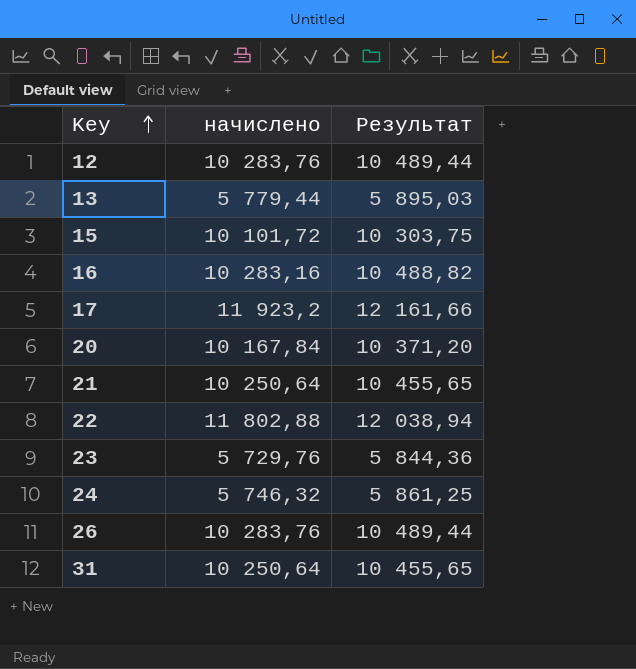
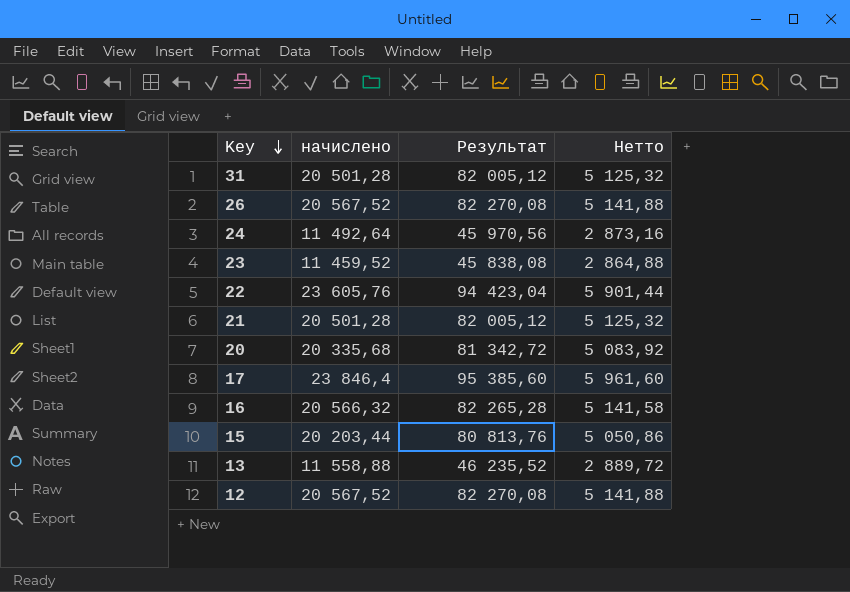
row order: Key ascending -> Key descending
column Результат | formula: [начислено] * 1,02 -> [начислено] * 4
column Нетто | formula: none -> [начислено] * 0,25
31 | начислено: 10 250,64 -> 20 501,28
26 | начислено: 10 283,76 -> 20 567,52
24 | начислено: 5 746,32 -> 11 492,64
23 | начислено: 5 729,76 -> 11 459,52
22 | начислено: 11 802,88 -> 23 605,76
21 | начислено: 10 250,64 -> 20 501,28
20 | начислено: 10 167,84 -> 20 335,68
17 | начислено: 11 923,2 -> 23 846,4
16 | начислено: 10 283,16 -> 20 566,32
15 | начислено: 10 101,72 -> 20 203,44
13 | начислено: 5 779,44 -> 11 558,88
12 | начислено: 10 283,76 -> 20 567,52

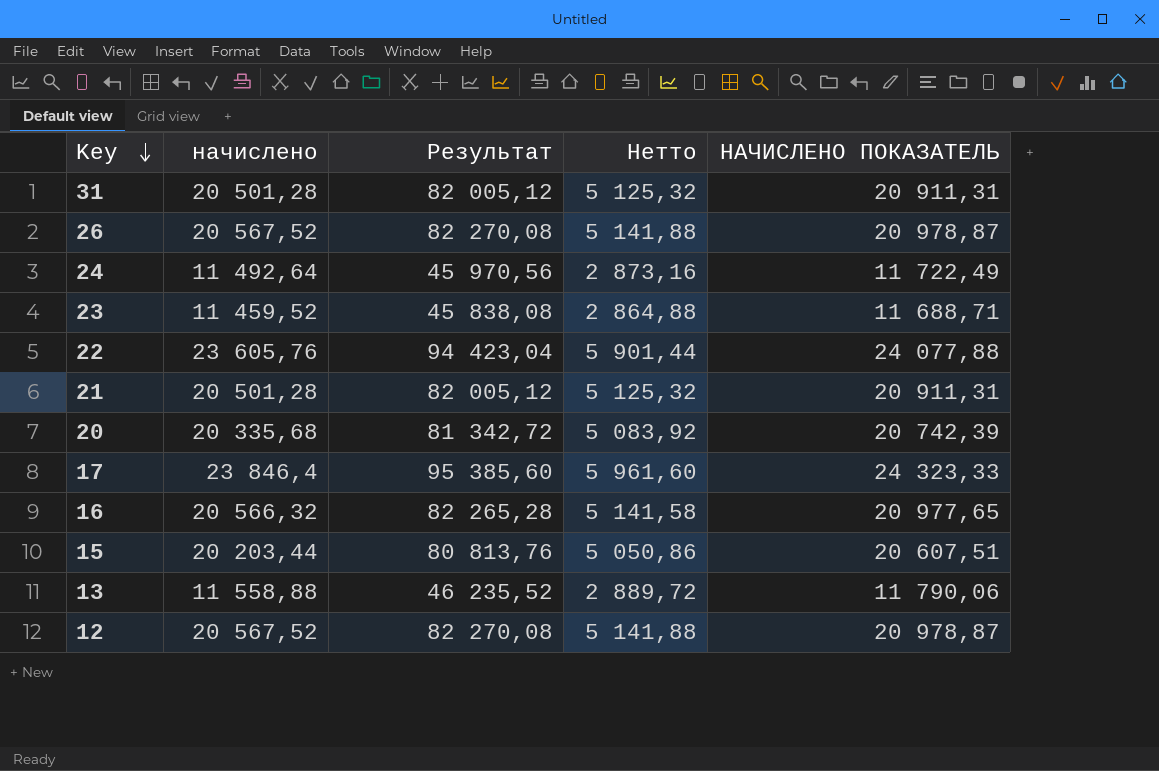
column НАЧИСЛЕНО ПОКАЗАТЕЛЬ | formula: none -> [начислено] * 1,02

